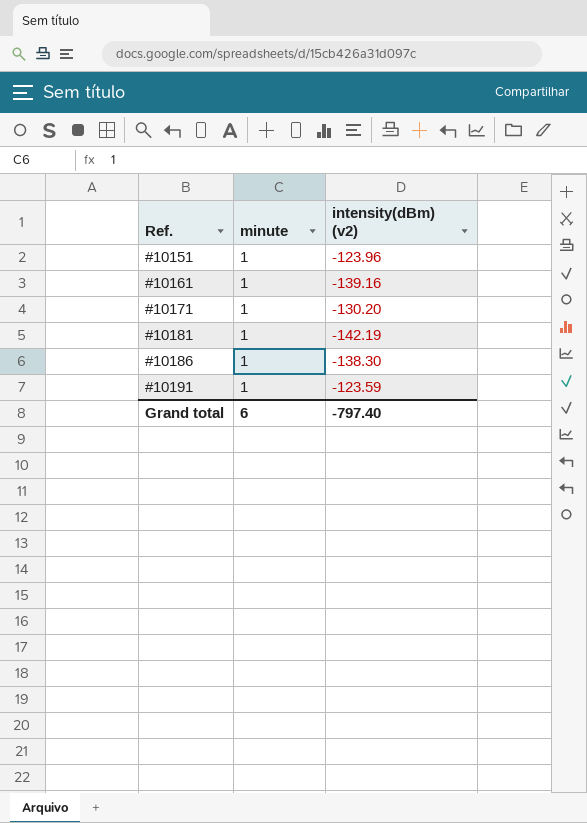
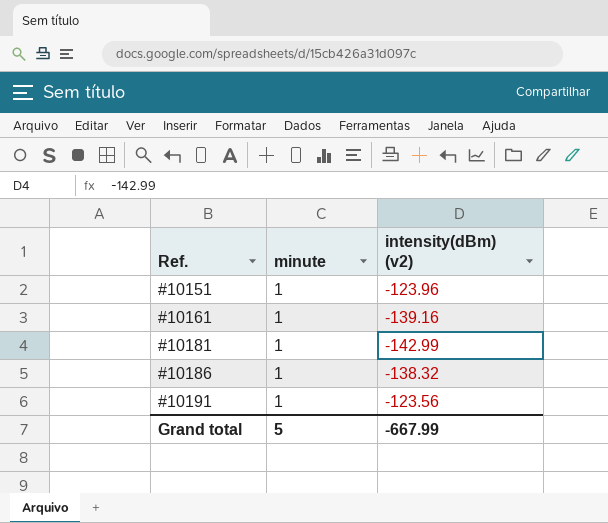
row #10171: 1 | -130.20 -> none
#10181 | intensity(dBm) (v2): -142.19 -> -142.99
#10186 | intensity(dBm) (v2): -138.30 -> -138.32
#10191 | intensity(dBm) (v2): -123.59 -> -123.56
Grand total | minute: 6 -> 5
Grand total | intensity(dBm) (v2): -797.40 -> -667.99

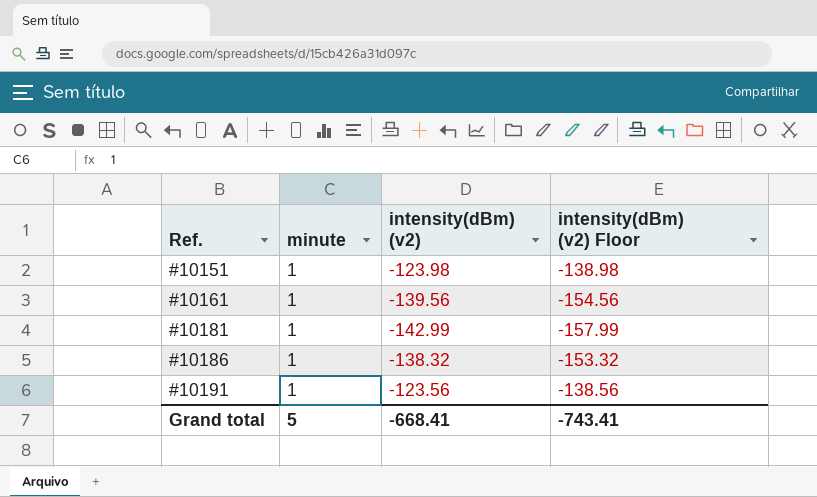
column intensity(dBm) (v2) Floor | formula: none -> [intensity(dBm) (v2)] - 15
#10151 | intensity(dBm) (v2): -123.96 -> -123.98
#10161 | intensity(dBm) (v2): -139.16 -> -139.56
Grand total | intensity(dBm) (v2): -667.99 -> -668.41

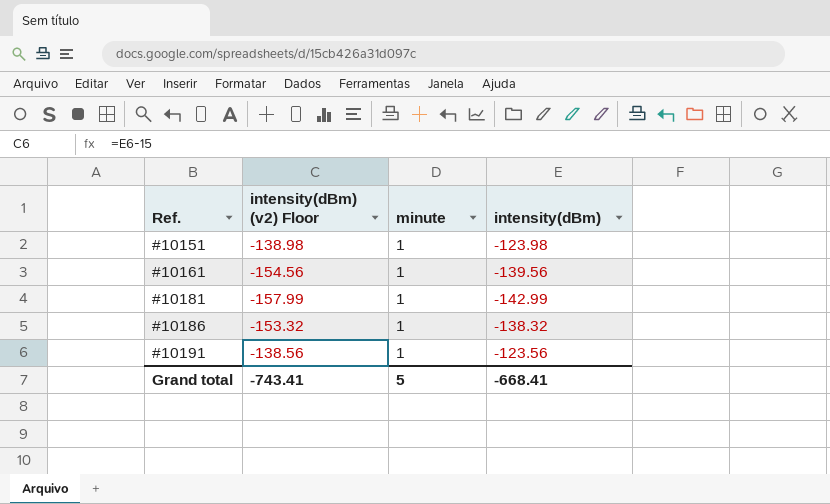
column intensity(dBm) (v2) Floor | position: 4 -> 2
column name: intensity(dBm) (v2) -> intensity(dBm)

